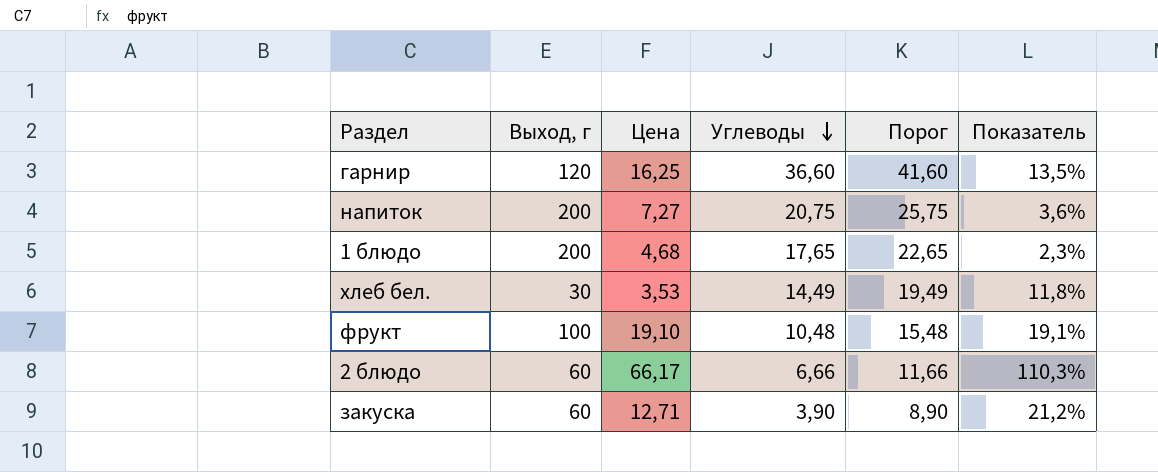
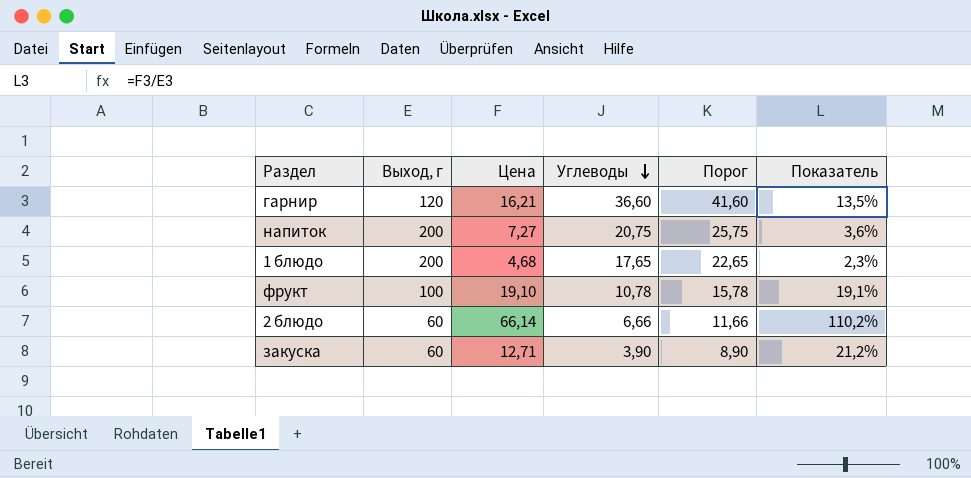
row хлеб бел.: 30 | 3,53 | 14,49 | 19,49 | 11,8% -> none
гарнир | Цена: 16,25 -> 16,21
фрукт | Углеводы: 10,48 -> 10,78
фрукт | Порог: 15,48 -> 15,78
2 блюдо | Цена: 66,17 -> 66,14
2 блюдо | Показатель: 110,3% -> 110,2%

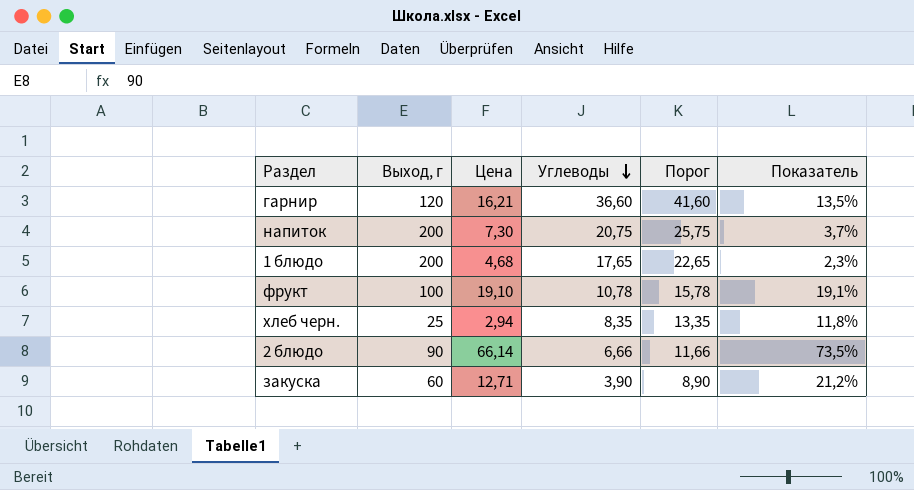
напиток | Цена: 7,27 -> 7,30
напиток | Показатель: 3,6% -> 3,7%
row хлеб черн.: none -> 25 | 2,94 | 8,35 | 13,35 | 11,8%
2 блюдо | Выход, г: 60 -> 90
2 блюдо | Показатель: 110,2% -> 73,5%

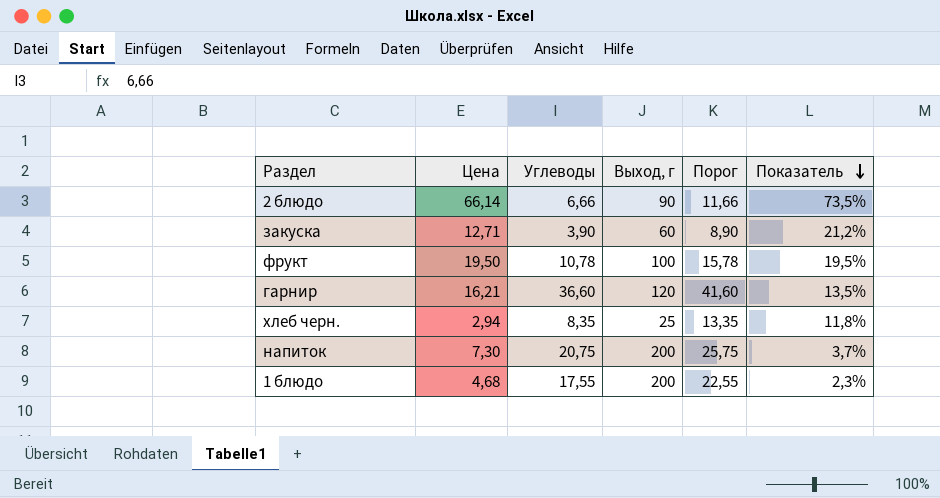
row order: Углеводы descending -> Показатель descending
column Выход, г | position: 2 -> 4
фрукт | Цена: 19,10 -> 19,50
фрукт | Показатель: 19,1% -> 19,5%
1 блюдо | Углеводы: 17,65 -> 17,55
1 блюдо | Порог: 22,65 -> 22,55

